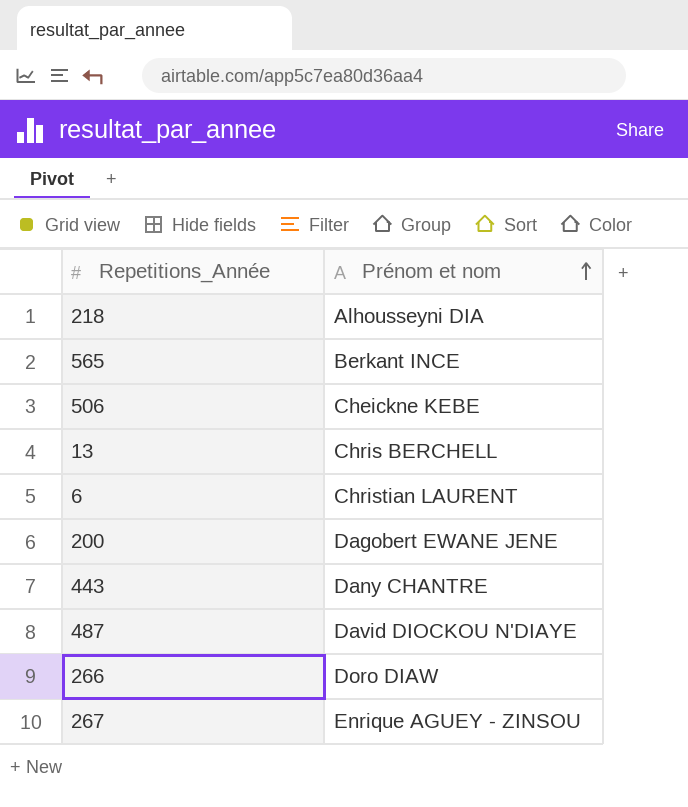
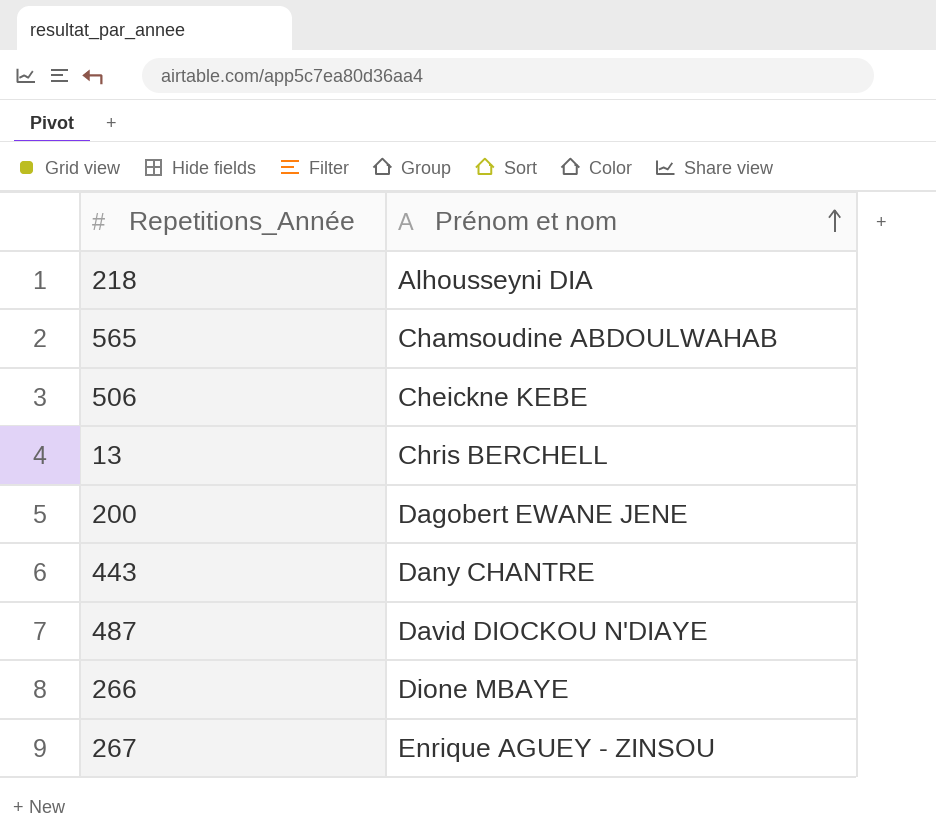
row 6: Christian LAURENT -> none
565 | Prénom et nom: Berkant INCE -> Chamsoudine ABDOULWAHAB
266 | Prénom et nom: Doro DIAW -> Dione MBAYE

